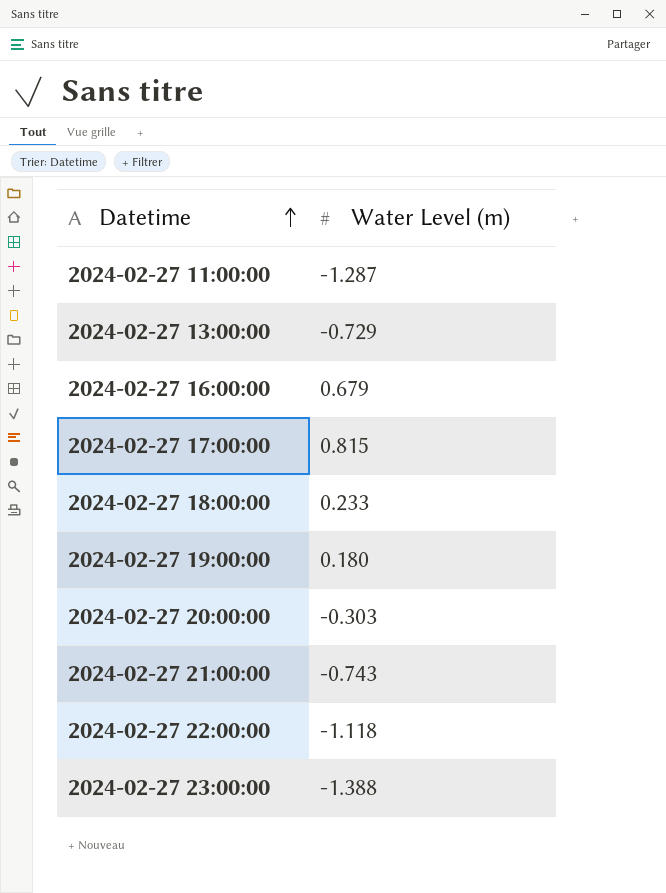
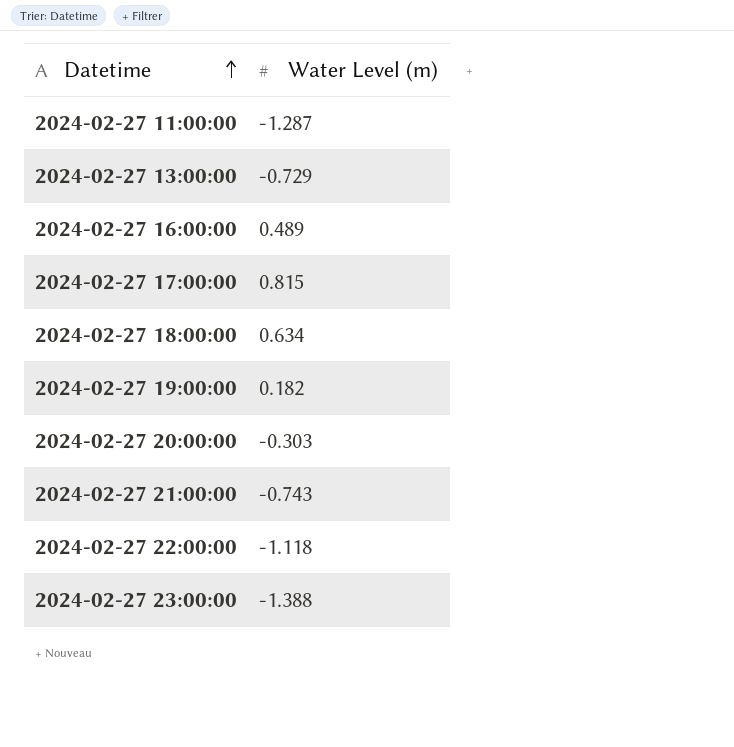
2024-02-27 16:00:00 | Water Level (m): 0.679 -> 0.489
2024-02-27 18:00:00 | Water Level (m): 0.233 -> 0.634
2024-02-27 19:00:00 | Water Level (m): 0.180 -> 0.182

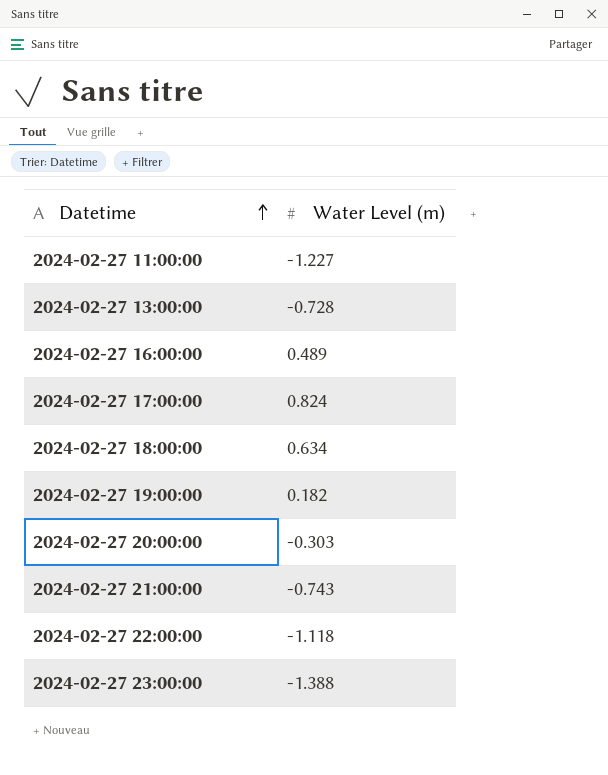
2024-02-27 11:00:00 | Water Level (m): -1.287 -> -1.227
2024-02-27 13:00:00 | Water Level (m): -0.729 -> -0.728
2024-02-27 17:00:00 | Water Level (m): 0.815 -> 0.824

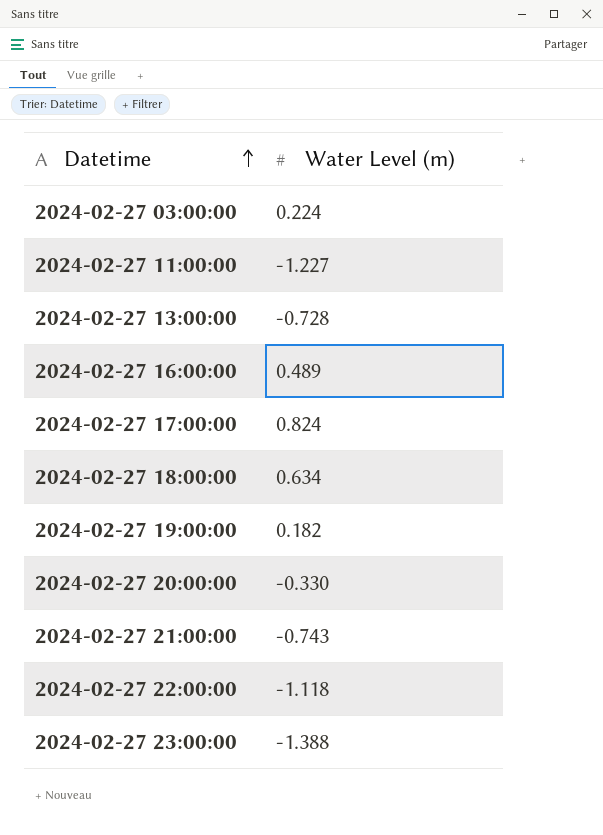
row 2024-02-27 03:00:00: none -> 0.224
2024-02-27 20:00:00 | Water Level (m): -0.303 -> -0.330

